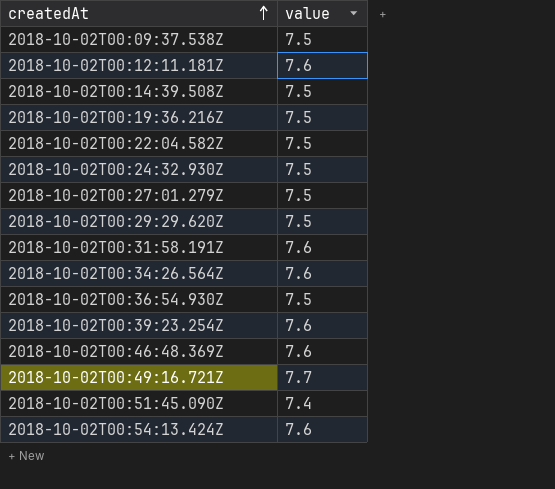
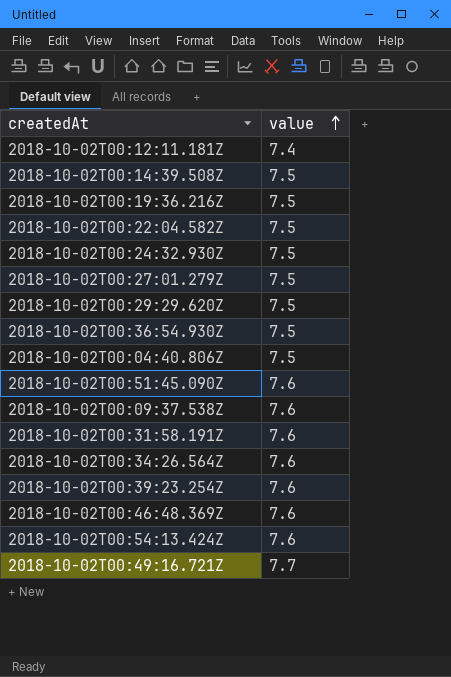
row order: createdAt ascending -> value ascending
2018-10-02T00:12:11.181Z | value: 7.6 -> 7.4
row 2018-10-02T00:04:40.806Z: none -> 7.5
2018-10-02T00:51:45.090Z | value: 7.4 -> 7.6
2018-10-02T00:09:37.538Z | value: 7.5 -> 7.6

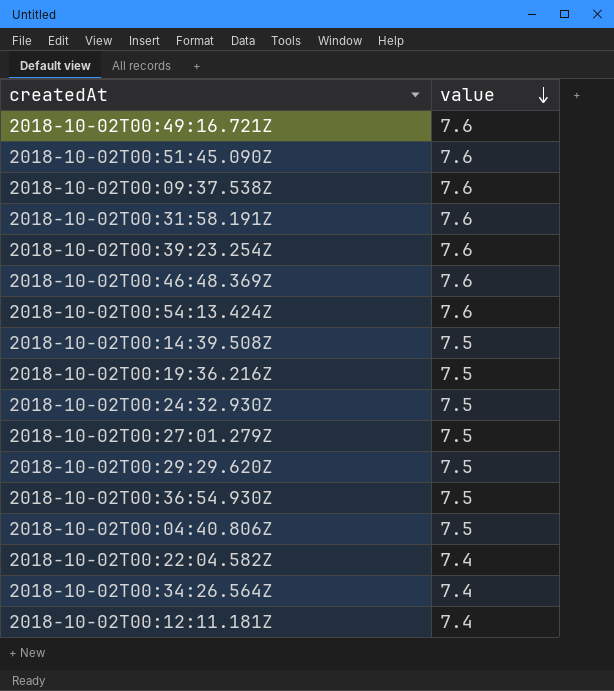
row order: value ascending -> value descending
2018-10-02T00:49:16.721Z | value: 7.7 -> 7.6
2018-10-02T00:22:04.582Z | value: 7.5 -> 7.4
2018-10-02T00:34:26.564Z | value: 7.6 -> 7.4

